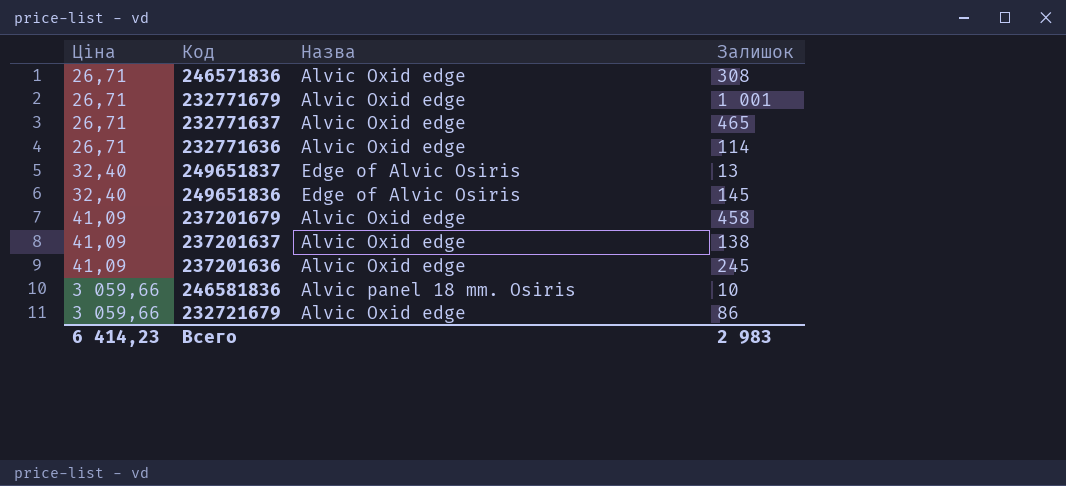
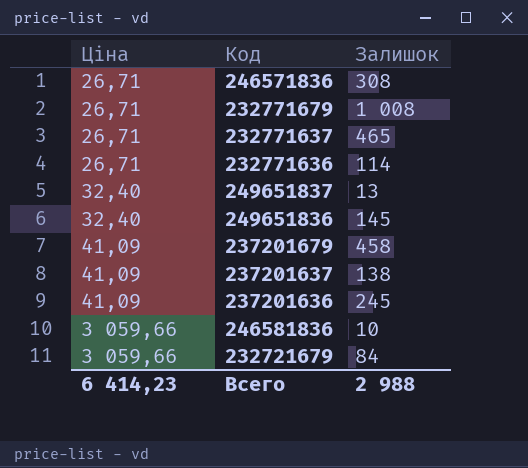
column Назва | position: 3 -> none
232771679 | Залишок: 1 001 -> 1 008
232721679 | Залишок: 86 -> 84
Всего | Залишок: 2 983 -> 2 988

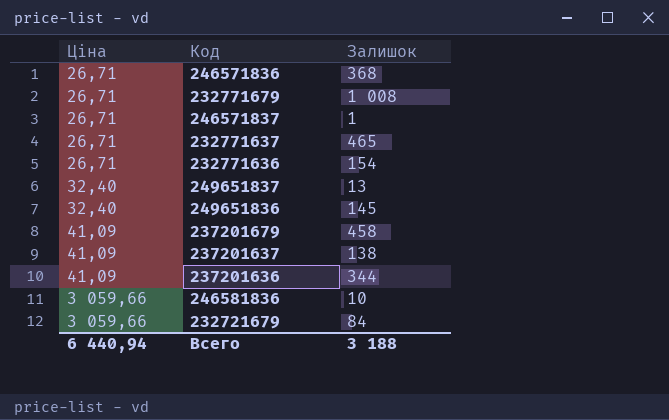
246571836 | Залишок: 308 -> 368
row 246571837: none -> 26,71 | 1
232771636 | Залишок: 114 -> 154
237201636 | Залишок: 245 -> 344
Всего | Ціна: 6 414,23 -> 6 440,94
Всего | Залишок: 2 988 -> 3 188

